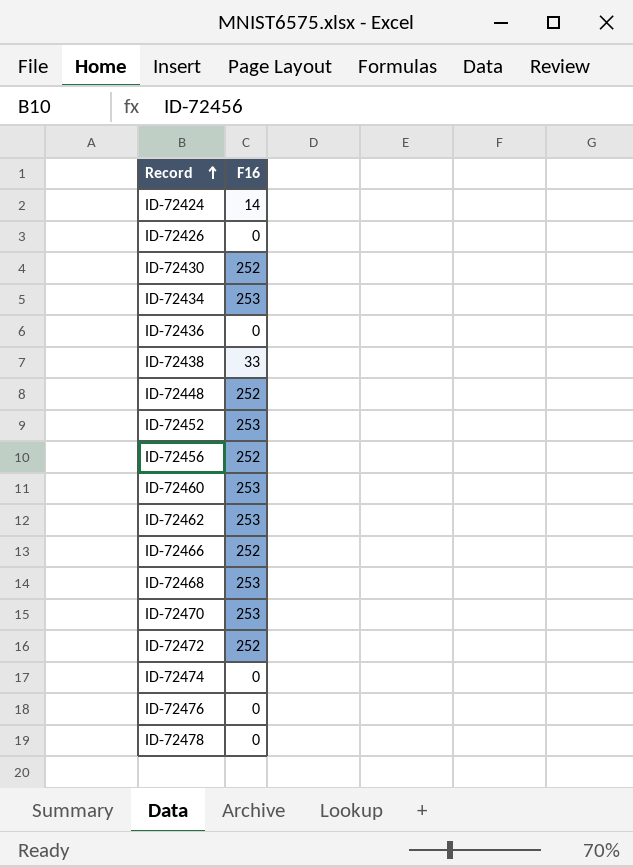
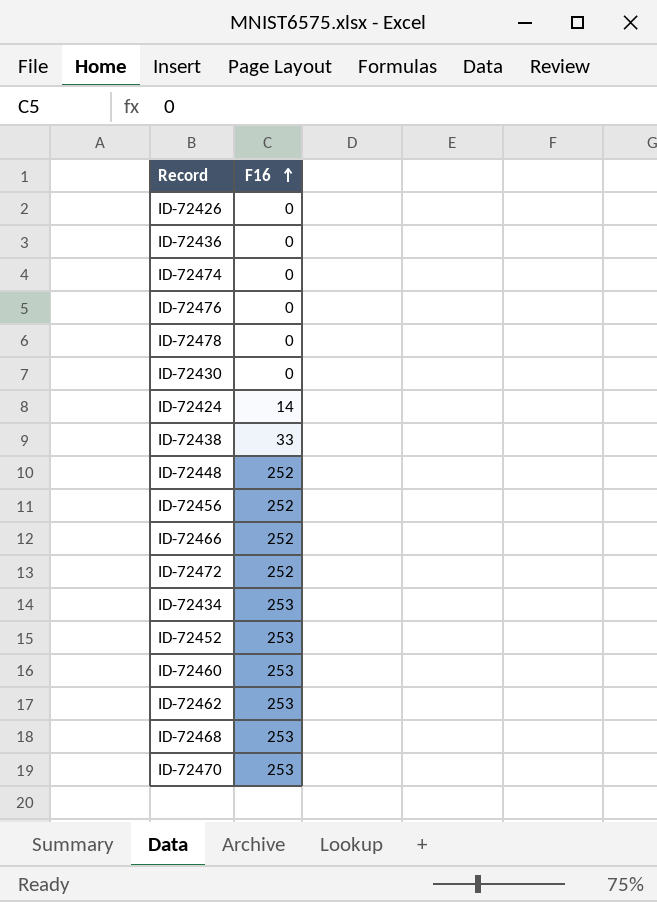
row order: Record ascending -> F16 ascending
ID-72430 | F16: 252 -> 0

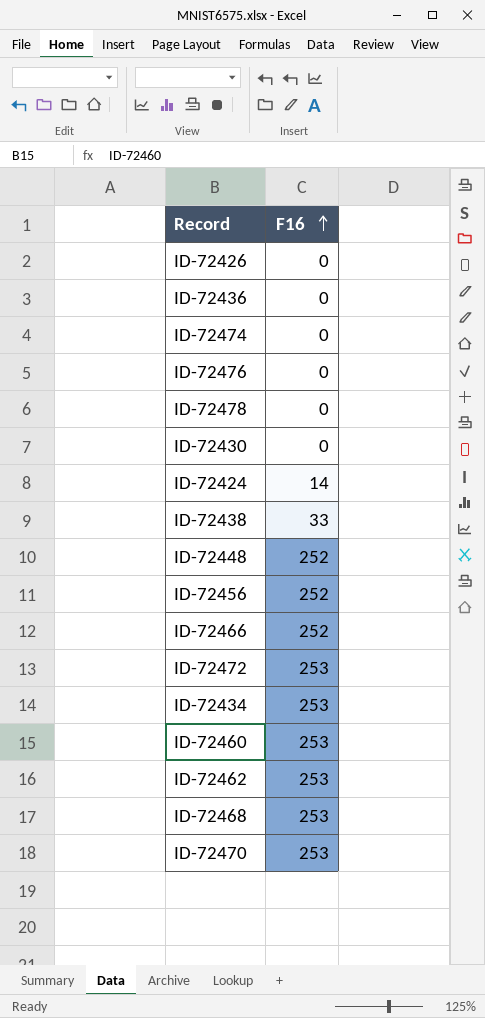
row ID-72452: 253 -> none
ID-72472 | F16: 252 -> 253

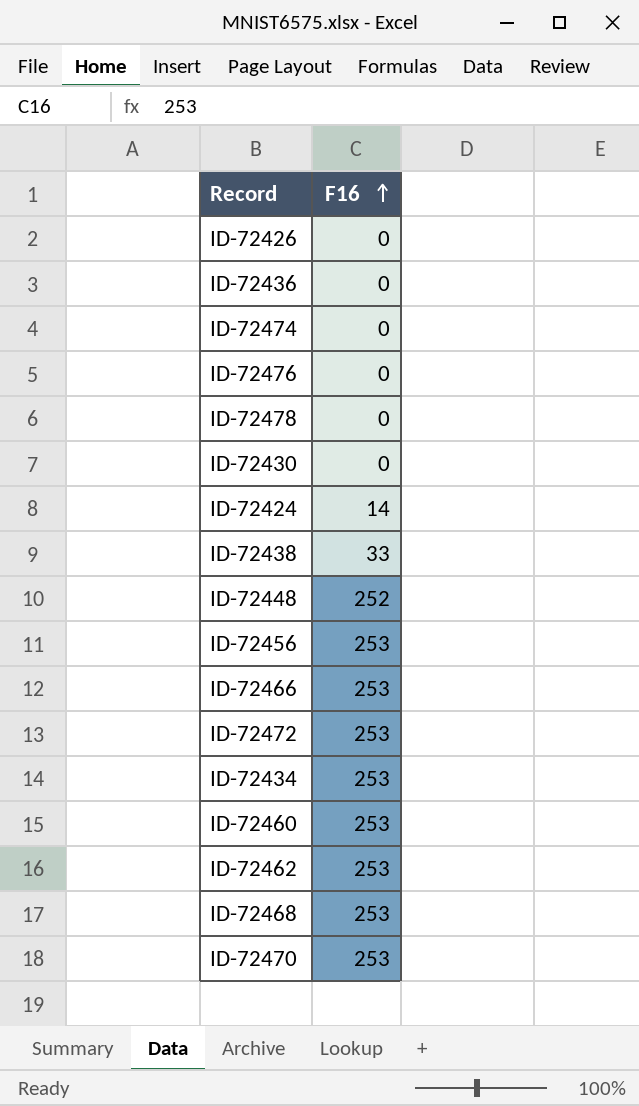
ID-72456 | F16: 252 -> 253
ID-72466 | F16: 252 -> 253

